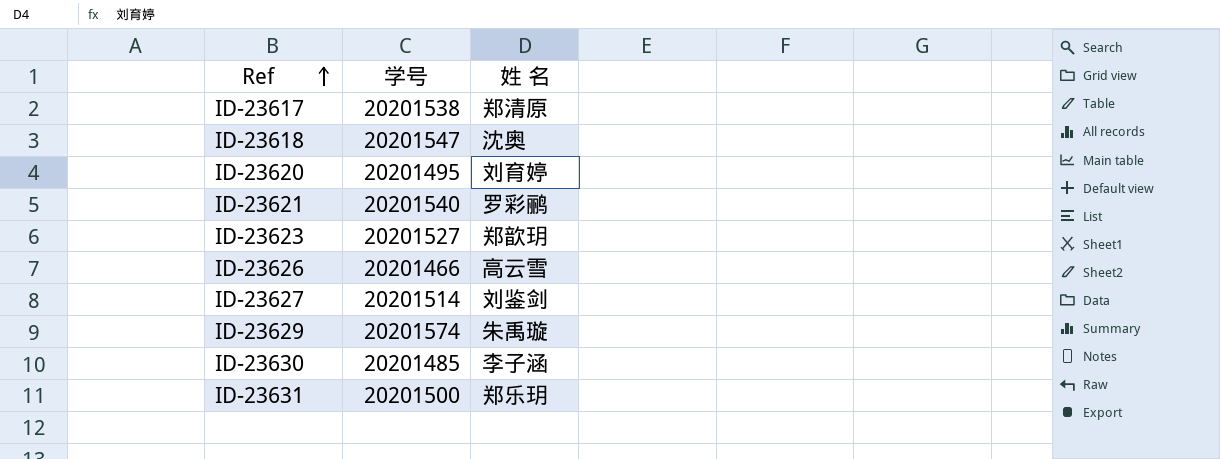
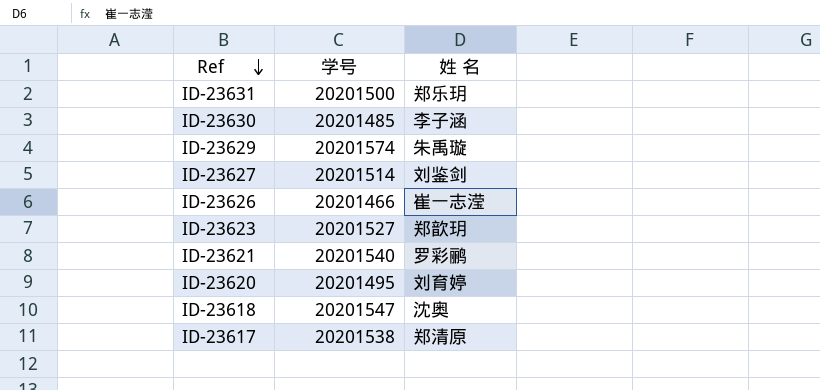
row order: Ref ascending -> Ref descending
ID-23626 | 姓 名: 高云雪 -> 崔一志滢

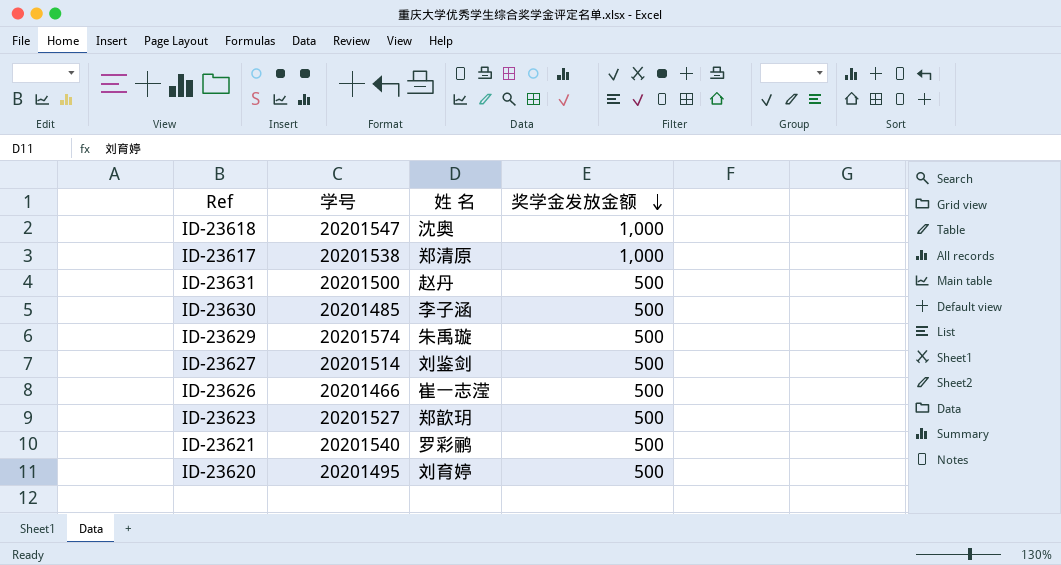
row order: Ref descending -> 奖学金发放金额 descending
column 奖学金发放金额 | position: none -> 4
ID-23631 | 姓 名: 郑乐玥 -> 赵丹

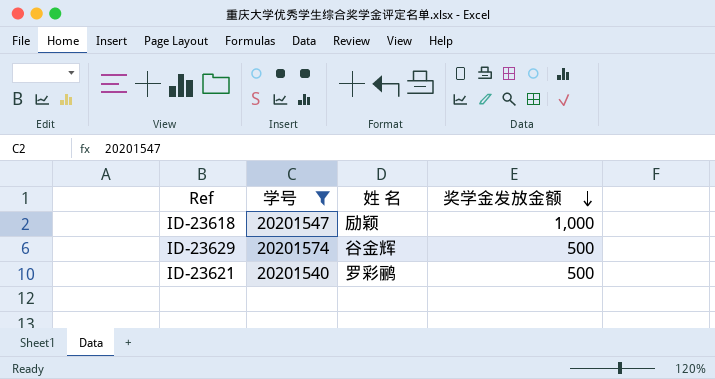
filter: none -> 学号 >= 20201540
ID-23618 | 姓 名: 沈奥 -> 励颖
ID-23629 | 姓 名: 朱禹璇 -> 谷金辉

